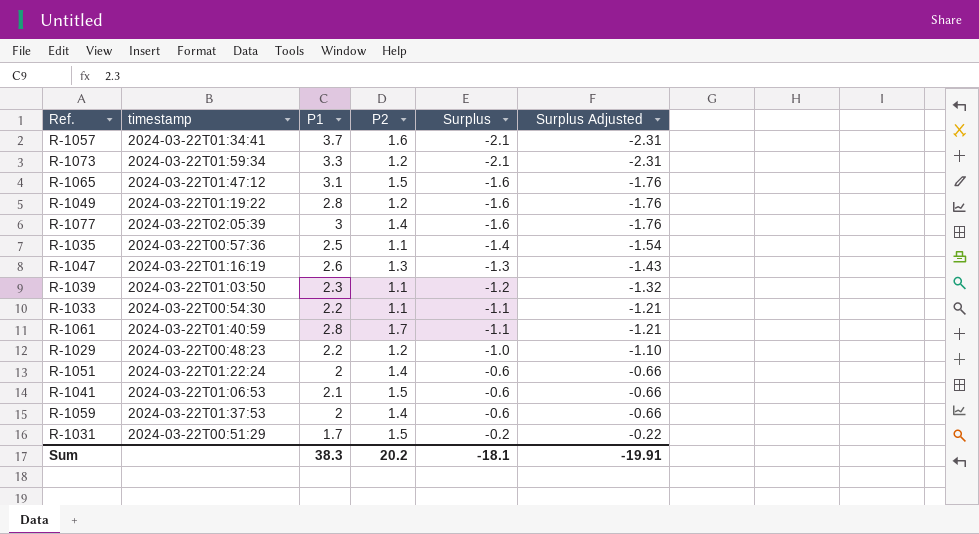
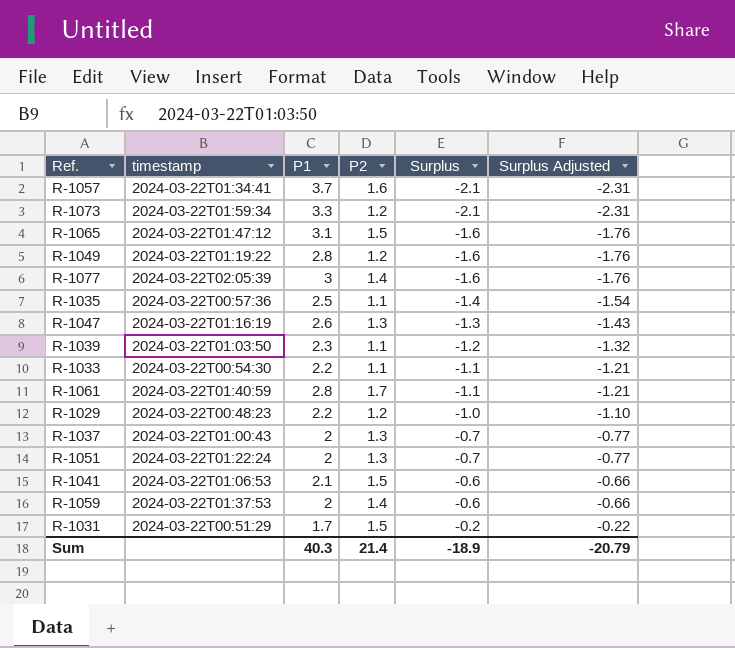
row R-1037: none -> 2024-03-22T01:00:43 | 2 | 1.3 | -0.7 | -0.77
R-1051 | P2: 1.4 -> 1.3
R-1051 | Surplus: -0.6 -> -0.7
R-1051 | Surplus Adjusted: -0.66 -> -0.77
Sum | P1: 38.3 -> 40.3
Sum | P2: 20.2 -> 21.4
Sum | Surplus: -18.1 -> -18.9
Sum | Surplus Adjusted: -19.91 -> -20.79

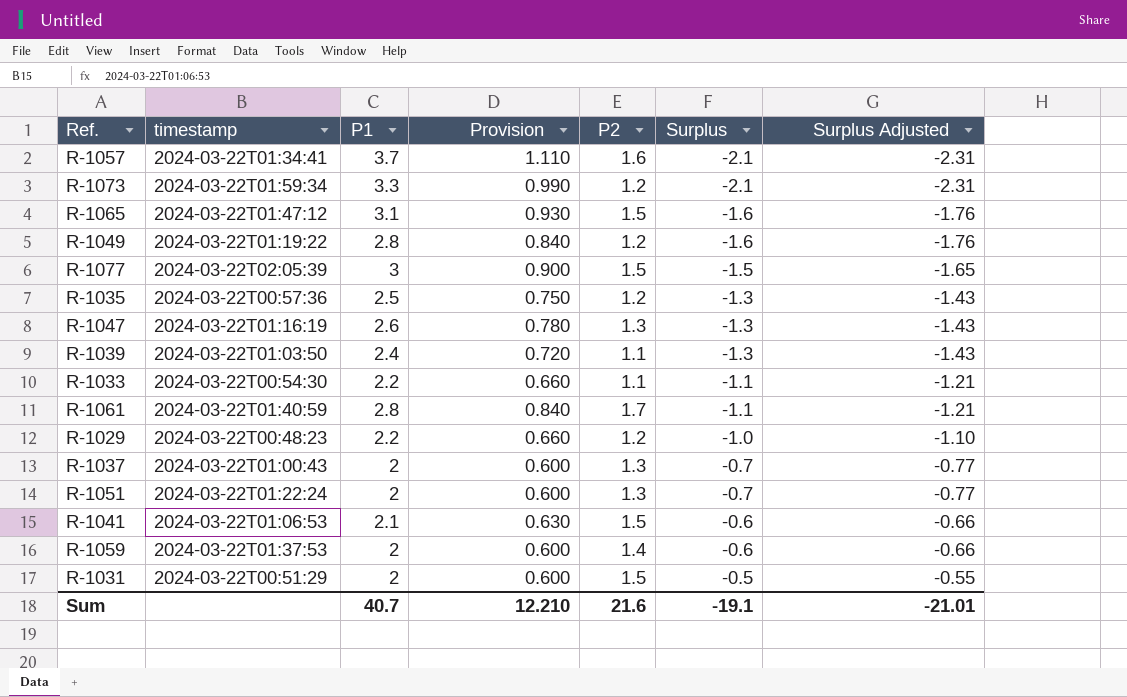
column Provision | formula: none -> [P1] * 0.3
R-1077 | P2: 1.4 -> 1.5
R-1077 | Surplus: -1.6 -> -1.5
R-1077 | Surplus Adjusted: -1.76 -> -1.65
R-1035 | P2: 1.1 -> 1.2
R-1035 | Surplus: -1.4 -> -1.3
R-1035 | Surplus Adjusted: -1.54 -> -1.43
R-1039 | P1: 2.3 -> 2.4
R-1039 | Surplus: -1.2 -> -1.3
R-1039 | Surplus Adjusted: -1.32 -> -1.43
R-1031 | P1: 1.7 -> 2
R-1031 | Surplus: -0.2 -> -0.5
R-1031 | Surplus Adjusted: -0.22 -> -0.55
Sum | P1: 40.3 -> 40.7
Sum | P2: 21.4 -> 21.6
Sum | Surplus: -18.9 -> -19.1
Sum | Surplus Adjusted: -20.79 -> -21.01

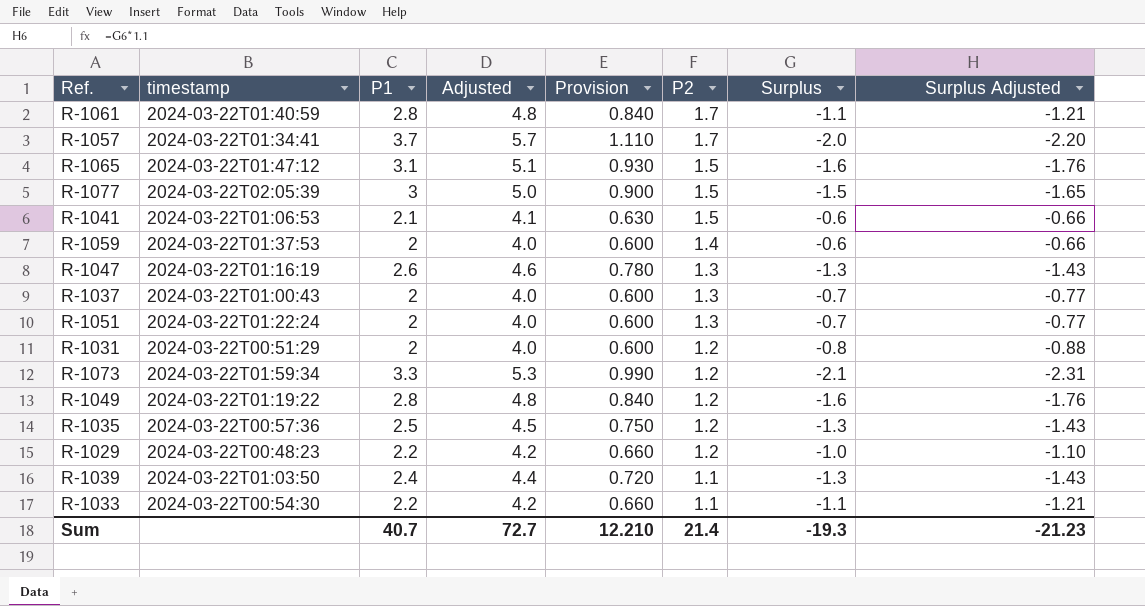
row order: Surplus ascending -> P2 descending
column Adjusted | formula: none -> [P1] + 2
R-1057 | P2: 1.6 -> 1.7
R-1057 | Surplus: -2.1 -> -2.0
R-1057 | Surplus Adjusted: -2.31 -> -2.20
R-1031 | P2: 1.5 -> 1.2
R-1031 | Surplus: -0.5 -> -0.8
R-1031 | Surplus Adjusted: -0.55 -> -0.88
Sum | P2: 21.6 -> 21.4
Sum | Surplus: -19.1 -> -19.3
Sum | Surplus Adjusted: -21.01 -> -21.23

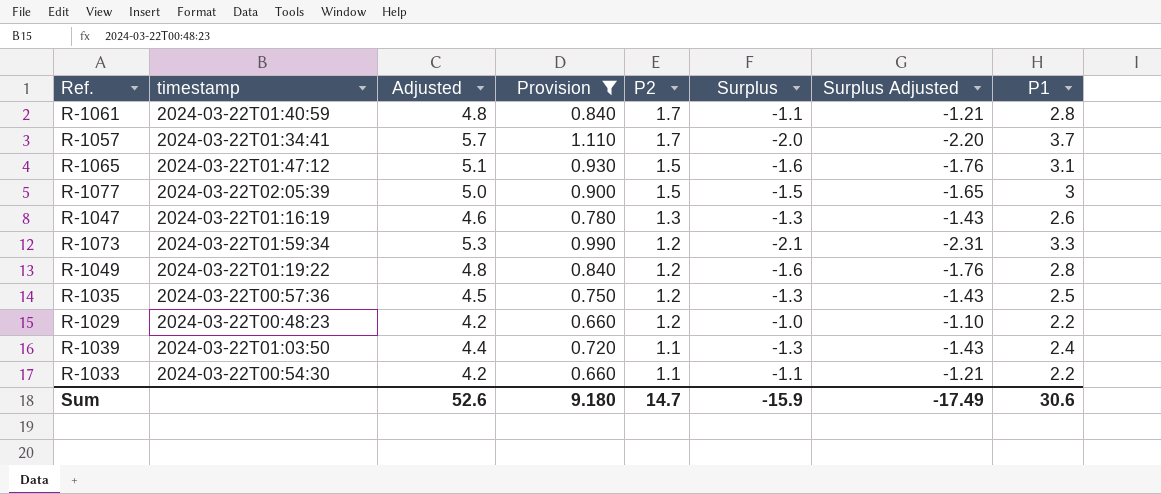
filter: none -> Provision >= 0.660
column P1 | position: 3 -> 8
Sum | Adjusted: 72.7 -> 52.6
Sum | Provision: 12.210 -> 9.180
Sum | P2: 21.4 -> 14.7
Sum | Surplus: -19.3 -> -15.9
Sum | Surplus Adjusted: -21.23 -> -17.49
Sum | P1: 40.7 -> 30.6

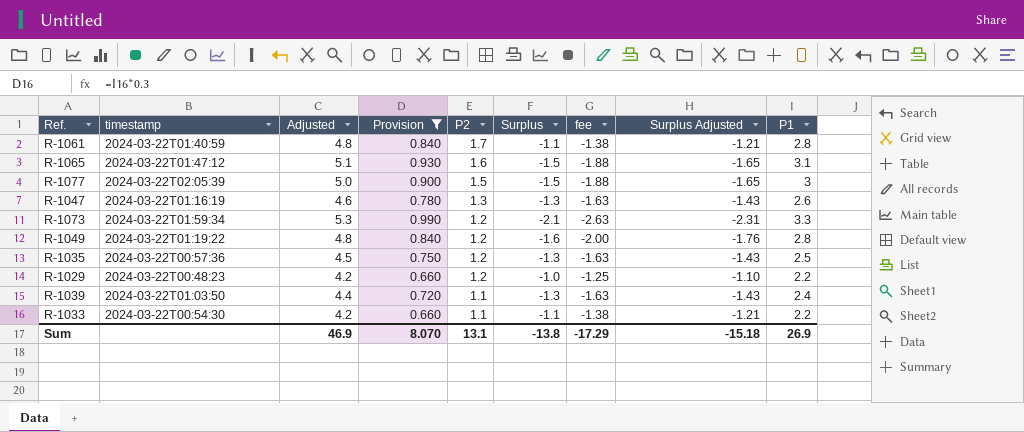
column fee | formula: none -> [Surplus] * 1.25
row R-1057: 2024-03-22T01:34:41 | 5.7 | 1.110 | 1.7 | -2.0 | -2.20 | 3.7 -> none
R-1065 | P2: 1.5 -> 1.6
R-1065 | Surplus: -1.6 -> -1.5
R-1065 | Surplus Adjusted: -1.76 -> -1.65
Sum | Adjusted: 52.6 -> 46.9
Sum | Provision: 9.180 -> 8.070
Sum | P2: 14.7 -> 13.1
Sum | Surplus: -15.9 -> -13.8
Sum | Surplus Adjusted: -17.49 -> -15.18
Sum | P1: 30.6 -> 26.9

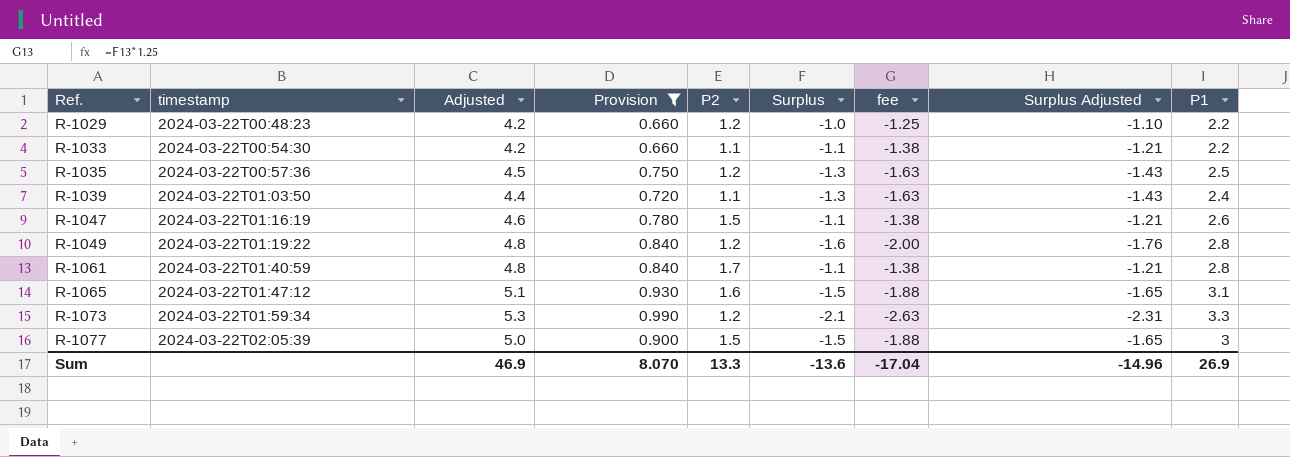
row order: P2 descending -> Ref. ascending
R-1047 | P2: 1.3 -> 1.5
R-1047 | Surplus: -1.3 -> -1.1
R-1047 | fee: -1.63 -> -1.38
R-1047 | Surplus Adjusted: -1.43 -> -1.21
Sum | P2: 13.1 -> 13.3
Sum | Surplus: -13.8 -> -13.6
Sum | fee: -17.29 -> -17.04
Sum | Surplus Adjusted: -15.18 -> -14.96

